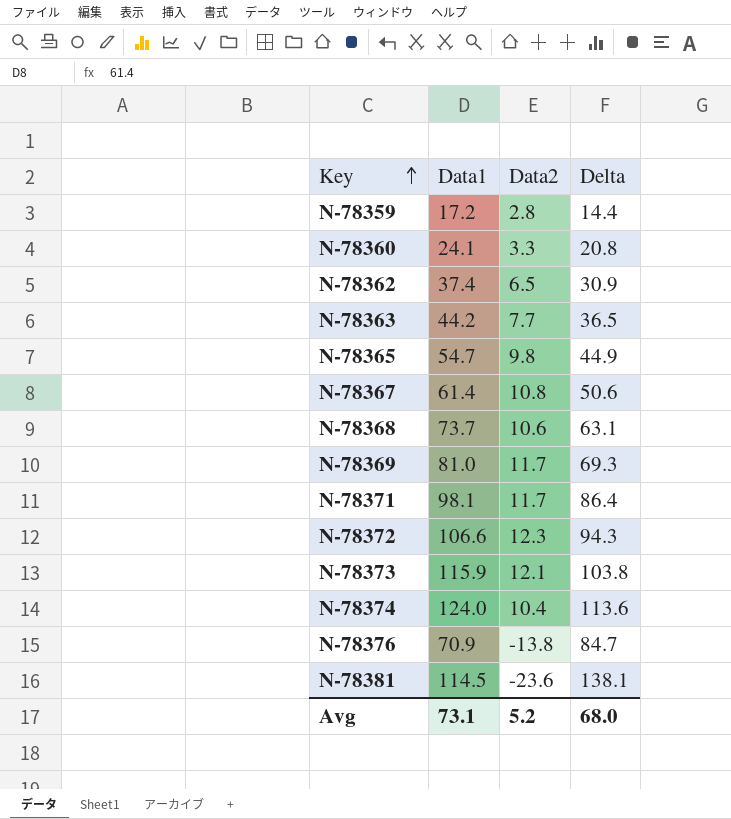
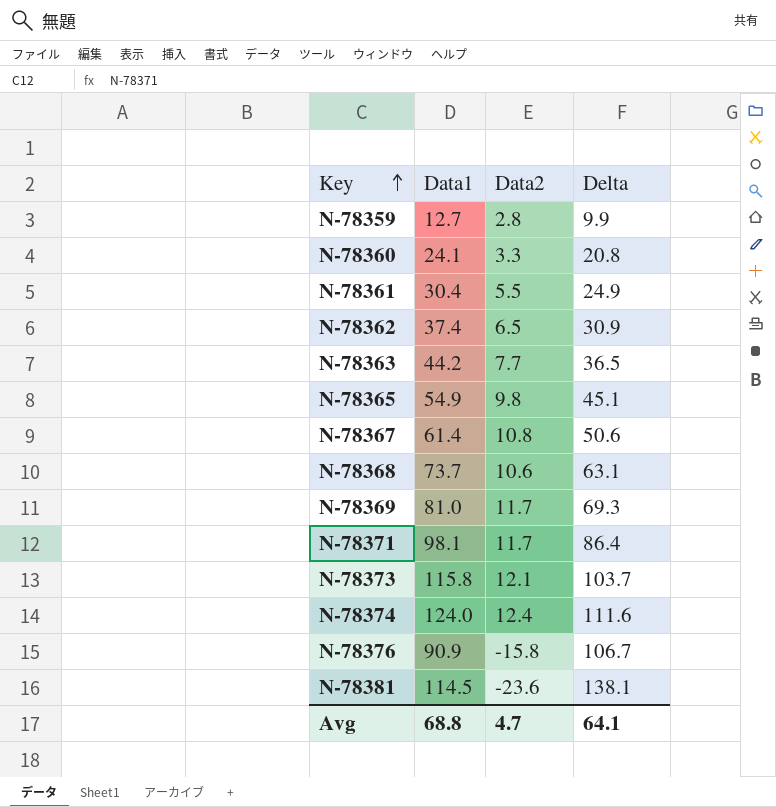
row N-78372: 106.6 | 12.3 | 94.3 -> none
N-78359 | Data1: 17.2 -> 12.7
N-78359 | Delta: 14.4 -> 9.9
row N-78361: none -> 30.4 | 5.5 | 24.9
N-78365 | Data1: 54.7 -> 54.9
N-78365 | Delta: 44.9 -> 45.1
N-78373 | Data1: 115.9 -> 115.8
N-78373 | Delta: 103.8 -> 103.7
N-78374 | Data2: 10.4 -> 12.4
N-78374 | Delta: 113.6 -> 111.6
N-78376 | Data1: 70.9 -> 90.9
N-78376 | Data2: -13.8 -> -15.8
N-78376 | Delta: 84.7 -> 106.7
Avg | Data1: 73.1 -> 68.8
Avg | Data2: 5.2 -> 4.7
Avg | Delta: 68.0 -> 64.1

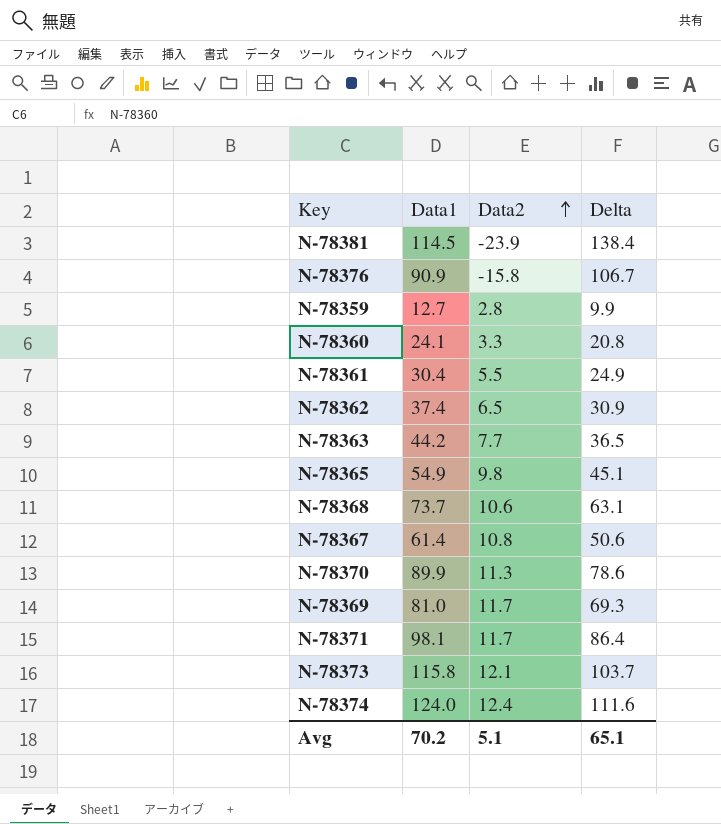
row order: Key ascending -> Data2 ascending
N-78381 | Data2: -23.6 -> -23.9
N-78381 | Delta: 138.1 -> 138.4
row N-78370: none -> 89.9 | 11.3 | 78.6
Avg | Data1: 68.8 -> 70.2
Avg | Data2: 4.7 -> 5.1
Avg | Delta: 64.1 -> 65.1

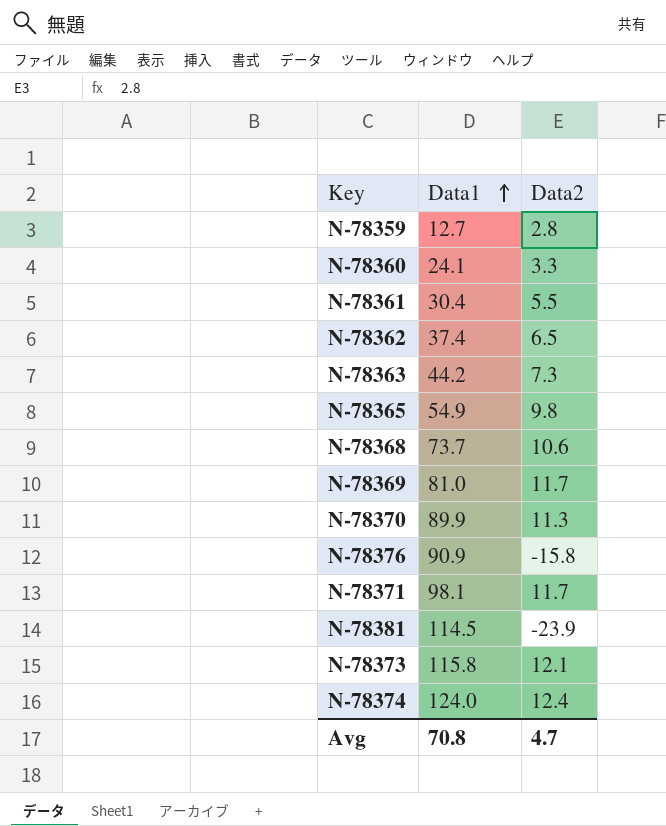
row order: Data2 ascending -> Data1 ascending
column Delta | formula: [Data1] - [Data2] -> none
row N-78367: 61.4 | 10.8 | 50.6 -> none
N-78363 | Data2: 7.7 -> 7.3
Avg | Data1: 70.2 -> 70.8
Avg | Data2: 5.1 -> 4.7

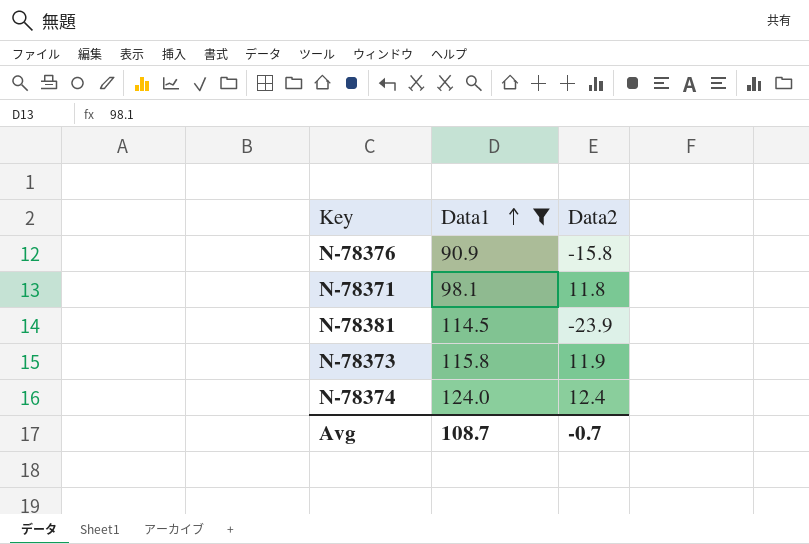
filter: none -> Data1 >= 90.9
N-78371 | Data2: 11.7 -> 11.8
N-78373 | Data2: 12.1 -> 11.9
Avg | Data1: 70.8 -> 108.7
Avg | Data2: 4.7 -> -0.7

